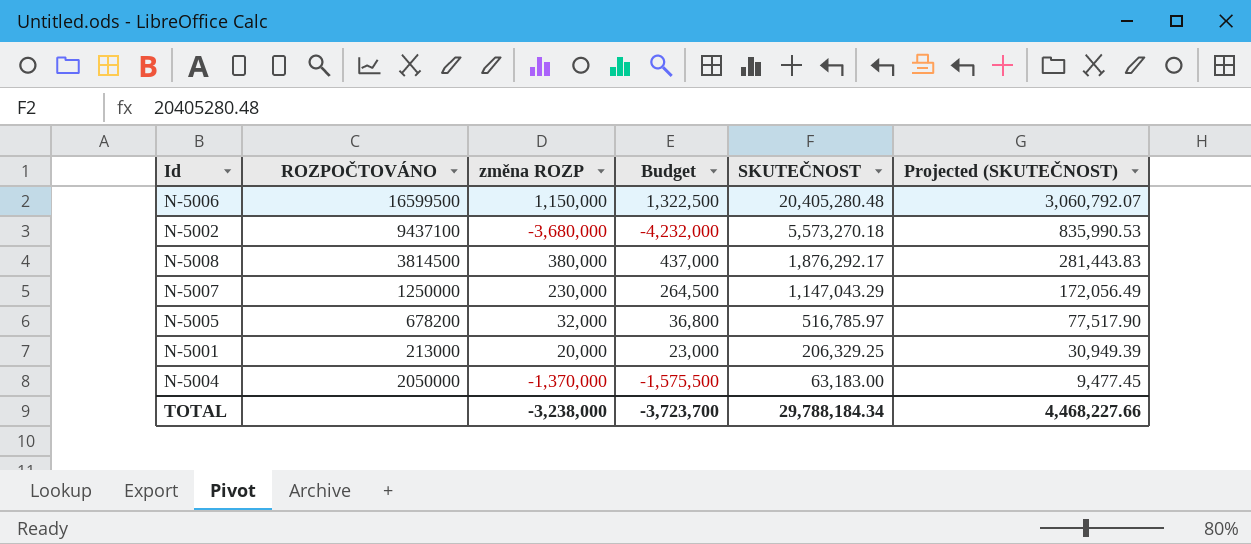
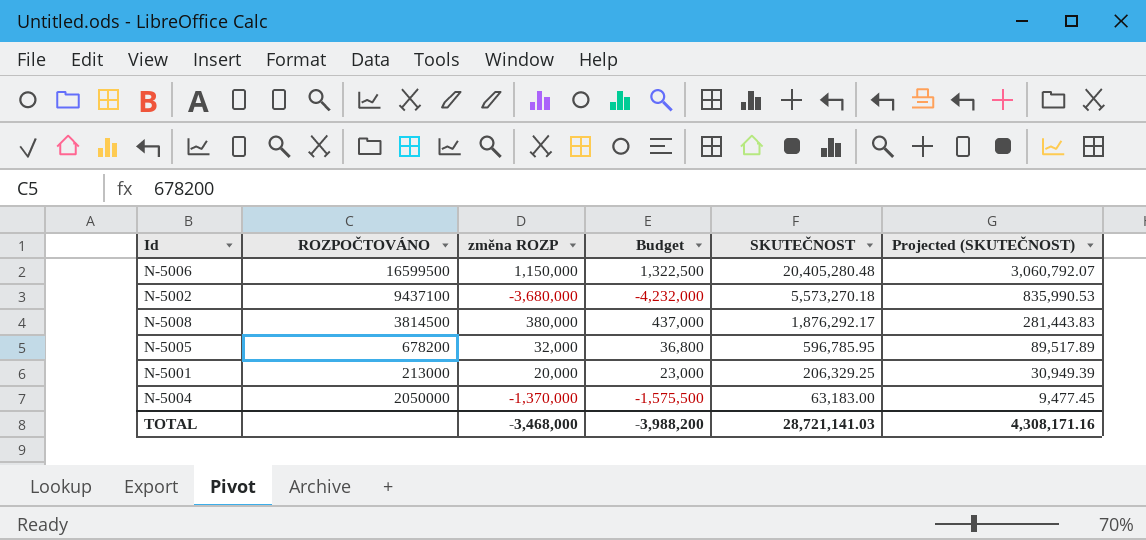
row N-5007: 1250000 | 230,000 | 264,500 | 1,147,043.29 | 172,056.49 -> none
N-5005 | SKUTEČNOST: 516,785.97 -> 596,785.95
N-5005 | Projected (SKUTEČNOST): 77,517.90 -> 89,517.89
TOTAL | změna ROZP: -3,238,000 -> -3,468,000
TOTAL | Budget: -3,723,700 -> -3,988,200
TOTAL | SKUTEČNOST: 29,788,184.34 -> 28,721,141.03
TOTAL | Projected (SKUTEČNOST): 4,468,227.66 -> 4,308,171.16

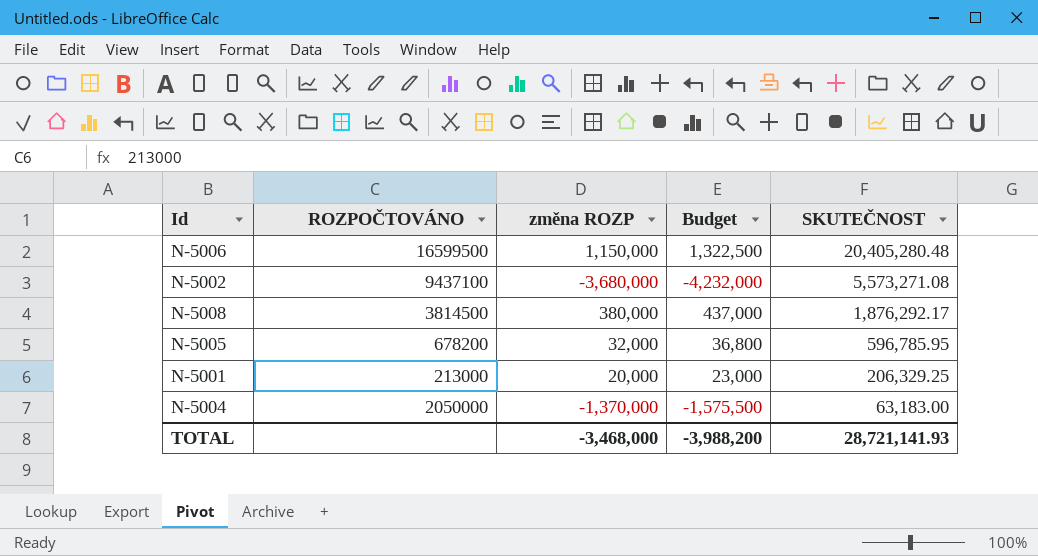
column Projected (SKUTEČNOST) | formula: [SKUTEČNOST] * 0.15 -> none
N-5002 | SKUTEČNOST: 5,573,270.18 -> 5,573,271.08
TOTAL | SKUTEČNOST: 28,721,141.03 -> 28,721,141.93

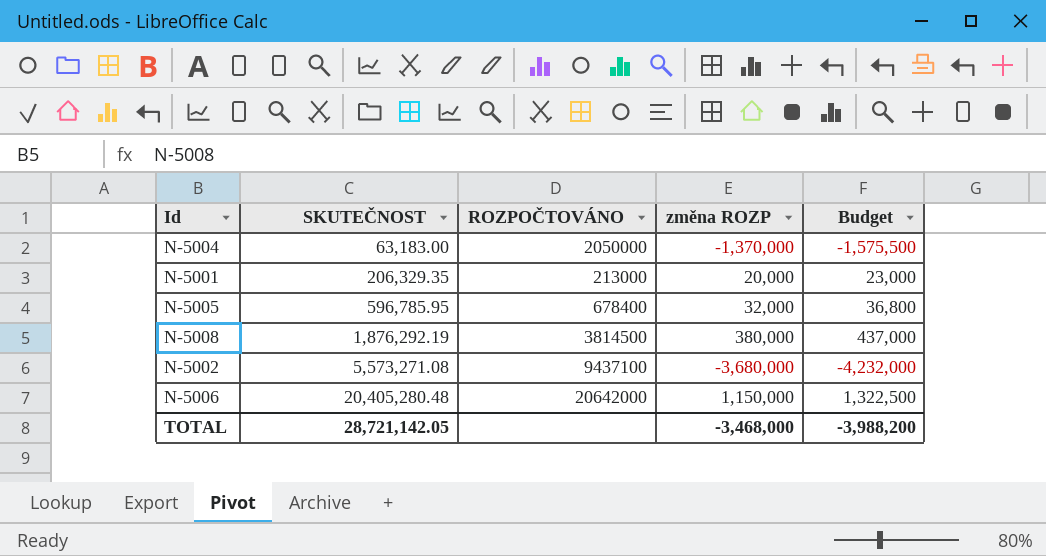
row order: SKUTEČNOST descending -> SKUTEČNOST ascending
column SKUTEČNOST | position: 5 -> 2
N-5001 | SKUTEČNOST: 206,329.25 -> 206,329.35
N-5005 | ROZPOČTOVÁNO: 678200 -> 678400
N-5008 | SKUTEČNOST: 1,876,292.17 -> 1,876,292.19
N-5006 | ROZPOČTOVÁNO: 16599500 -> 20642000
TOTAL | SKUTEČNOST: 28,721,141.93 -> 28,721,142.05

